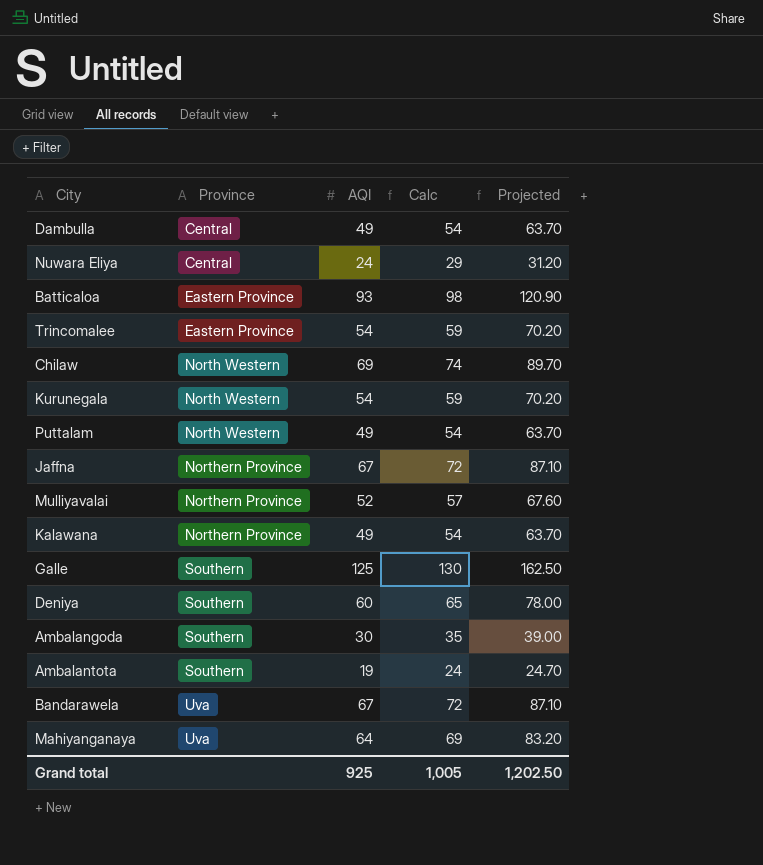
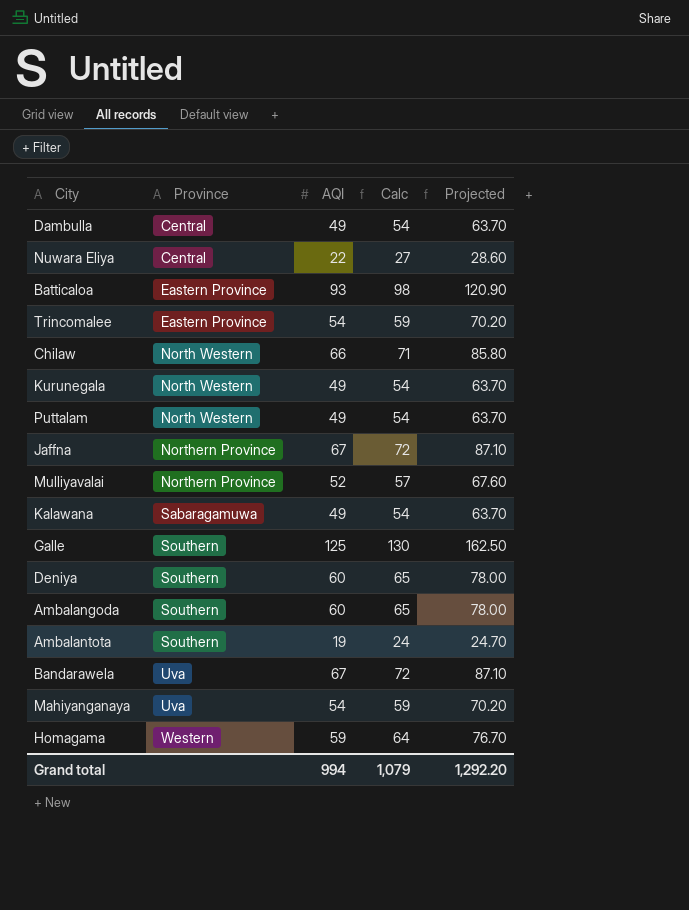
Nuwara Eliya | AQI: 24 -> 22
Nuwara Eliya | Calc: 29 -> 27
Nuwara Eliya | Projected: 31.20 -> 28.60
Chilaw | AQI: 69 -> 66
Chilaw | Calc: 74 -> 71
Chilaw | Projected: 89.70 -> 85.80
Kurunegala | AQI: 54 -> 49
Kurunegala | Calc: 59 -> 54
Kurunegala | Projected: 70.20 -> 63.70
Kalawana | Province: Northern Province -> Sabaragamuwa
Ambalangoda | AQI: 30 -> 60
Ambalangoda | Calc: 35 -> 65
Ambalangoda | Projected: 39.00 -> 78.00
Mahiyanganaya | AQI: 64 -> 54
Mahiyanganaya | Calc: 69 -> 59
Mahiyanganaya | Projected: 83.20 -> 70.20
row Homagama: none -> Western | 59 | 64 | 76.70
Grand total | AQI: 925 -> 994
Grand total | Calc: 1,005 -> 1,079
Grand total | Projected: 1,202.50 -> 1,292.20

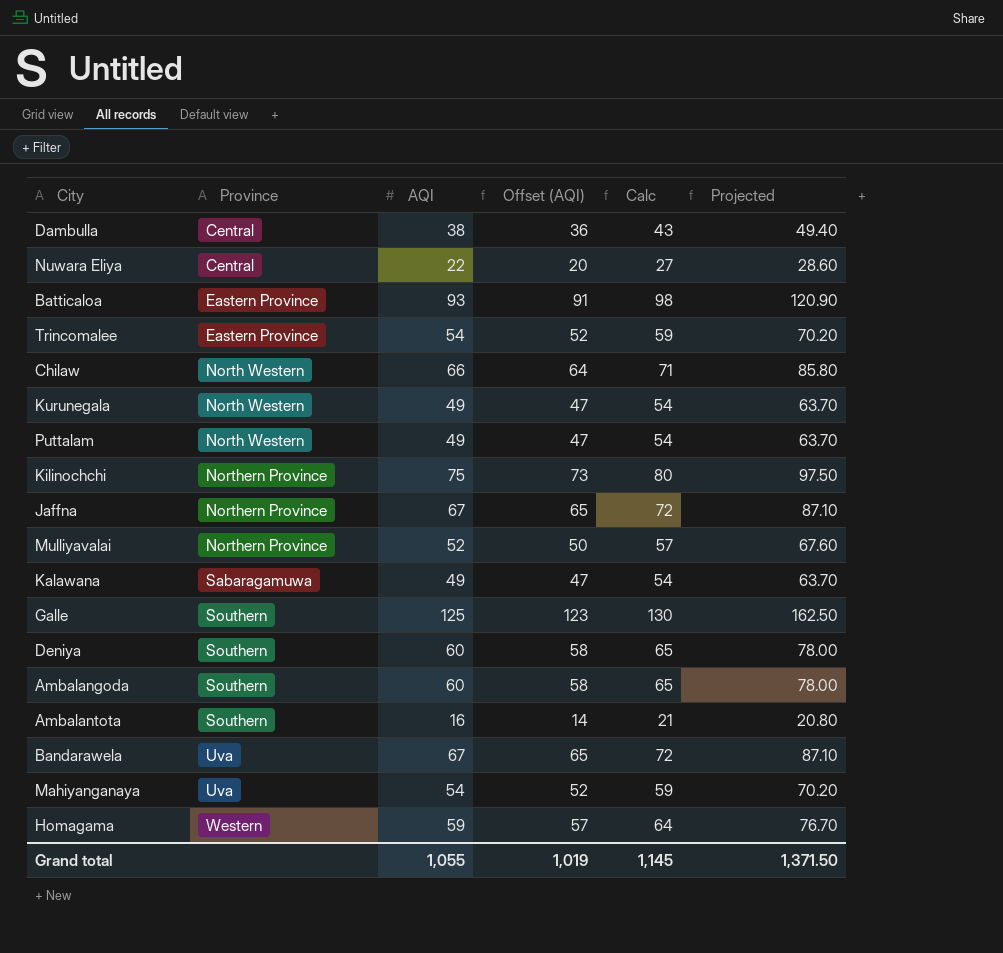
column Offset (AQI) | formula: none -> [AQI] - 2
Dambulla | AQI: 49 -> 38
Dambulla | Calc: 54 -> 43
Dambulla | Projected: 63.70 -> 49.40
row Kilinochchi: none -> Northern Province | 75 | 73 | 80 | 97.50
Ambalantota | AQI: 19 -> 16
Ambalantota | Calc: 24 -> 21
Ambalantota | Projected: 24.70 -> 20.80
Grand total | AQI: 994 -> 1,055
Grand total | Calc: 1,079 -> 1,145
Grand total | Projected: 1,292.20 -> 1,371.50

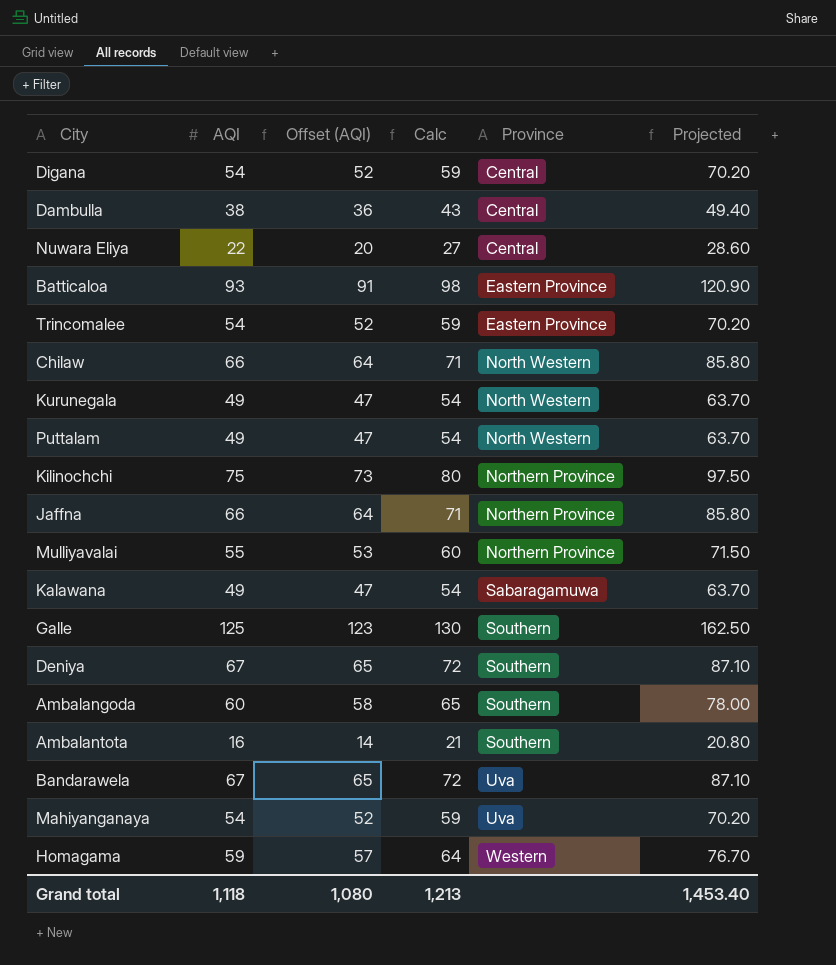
column Province | position: 2 -> 5
row Digana: none -> 54 | 52 | 59 | Central | 70.20
Jaffna | AQI: 67 -> 66
Jaffna | Offset (AQI): 65 -> 64
Jaffna | Calc: 72 -> 71
Jaffna | Projected: 87.10 -> 85.80
Mulliyavalai | AQI: 52 -> 55
Mulliyavalai | Offset (AQI): 50 -> 53
Mulliyavalai | Calc: 57 -> 60
Mulliyavalai | Projected: 67.60 -> 71.50
Deniya | AQI: 60 -> 67
Deniya | Offset (AQI): 58 -> 65
Deniya | Calc: 65 -> 72
Deniya | Projected: 78.00 -> 87.10
Grand total | AQI: 1,055 -> 1,118
Grand total | Offset (AQI): 1,019 -> 1,080
Grand total | Calc: 1,145 -> 1,213
Grand total | Projected: 1,371.50 -> 1,453.40

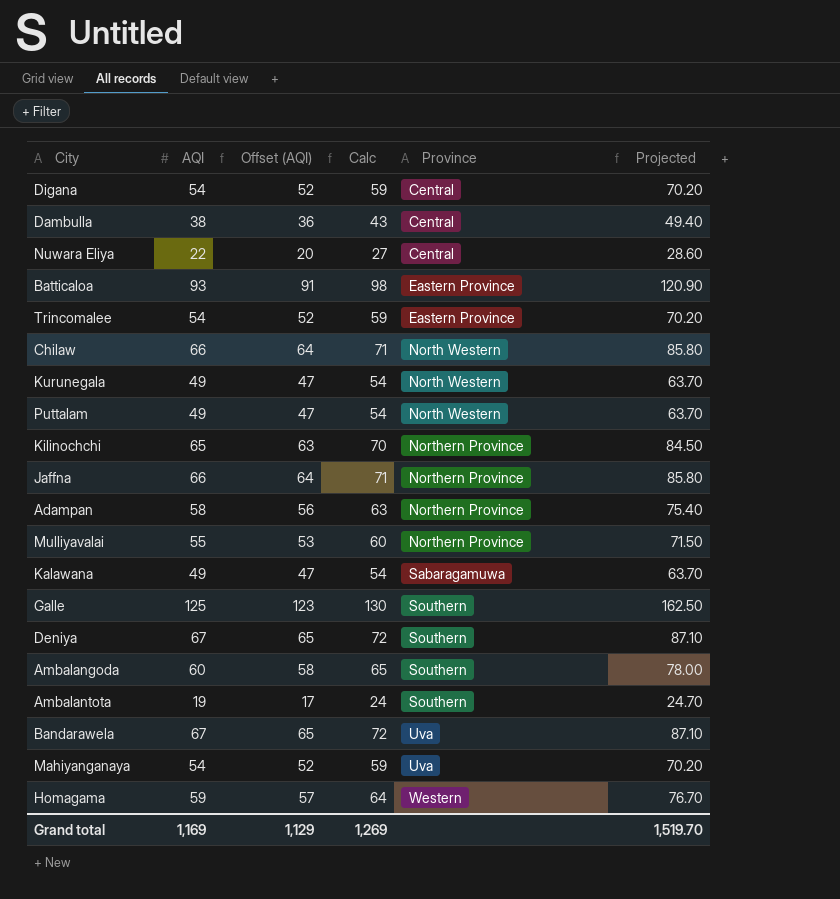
Kilinochchi | AQI: 75 -> 65
Kilinochchi | Offset (AQI): 73 -> 63
Kilinochchi | Calc: 80 -> 70
Kilinochchi | Projected: 97.50 -> 84.50
row Adampan: none -> 58 | 56 | 63 | Northern Province | 75.40
Ambalantota | AQI: 16 -> 19
Ambalantota | Offset (AQI): 14 -> 17
Ambalantota | Calc: 21 -> 24
Ambalantota | Projected: 20.80 -> 24.70
Grand total | AQI: 1,118 -> 1,169
Grand total | Offset (AQI): 1,080 -> 1,129
Grand total | Calc: 1,213 -> 1,269
Grand total | Projected: 1,453.40 -> 1,519.70

